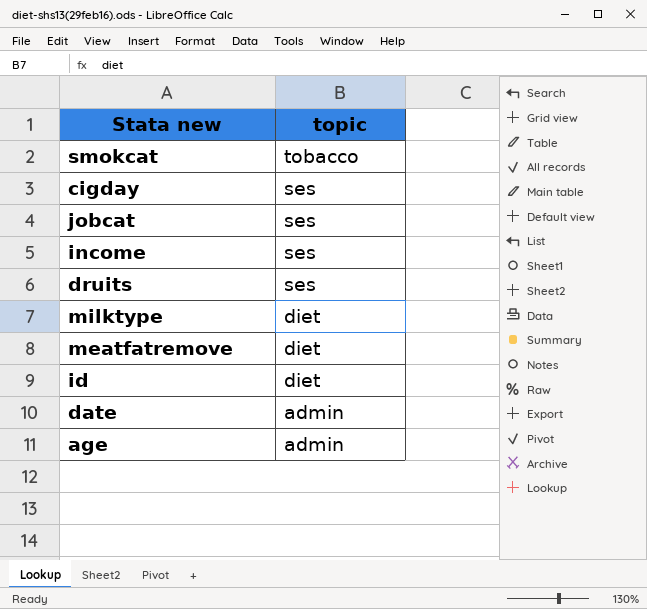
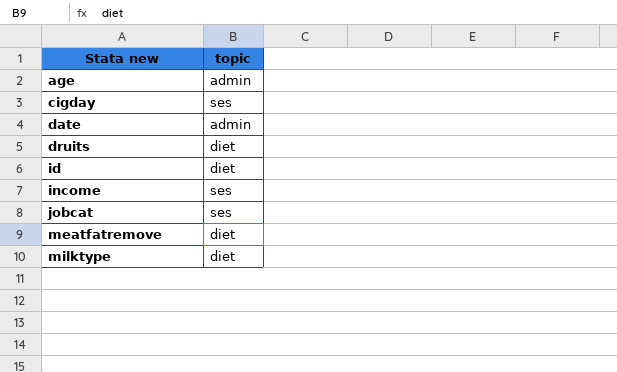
row order: topic descending -> Stata new ascending
row smokcat: tobacco -> none
druits | topic: ses -> diet

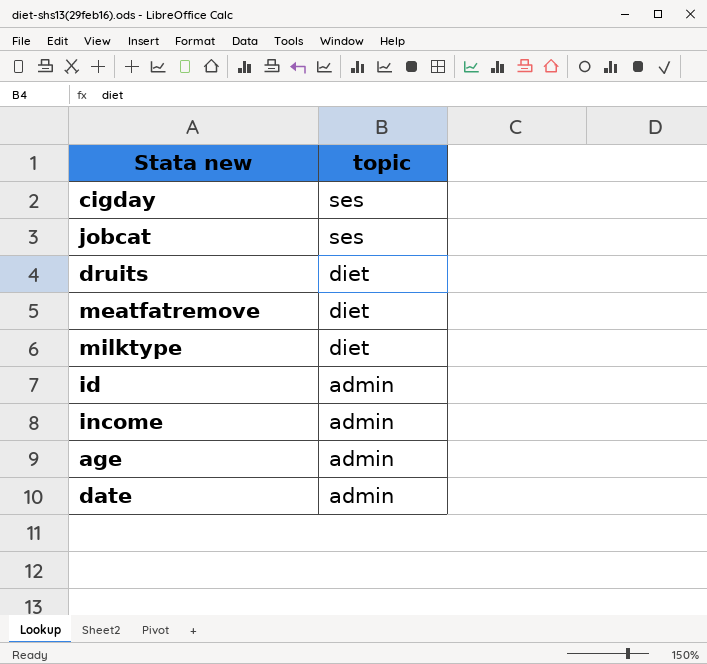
row order: Stata new ascending -> topic descending
id | topic: diet -> admin
income | topic: ses -> admin

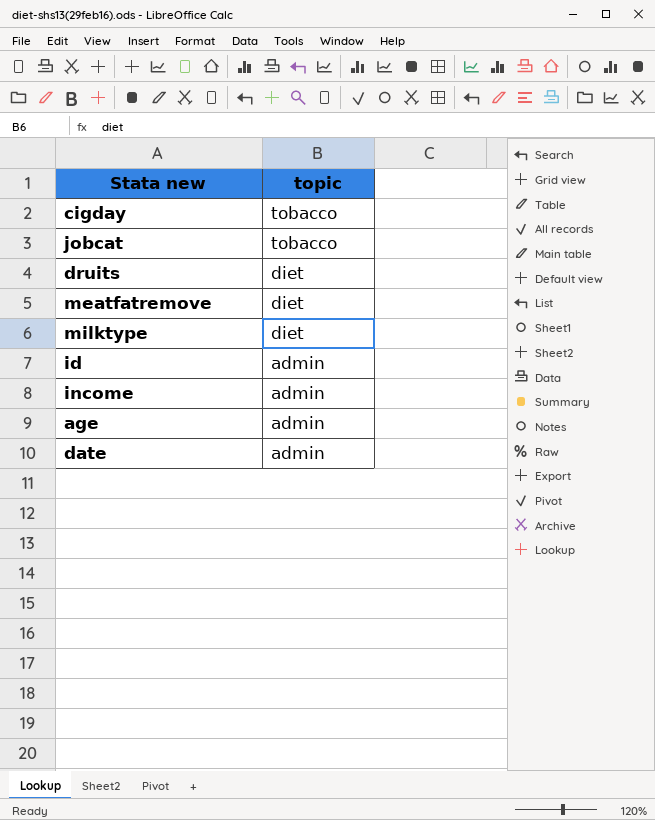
cigday | topic: ses -> tobacco
jobcat | topic: ses -> tobacco

